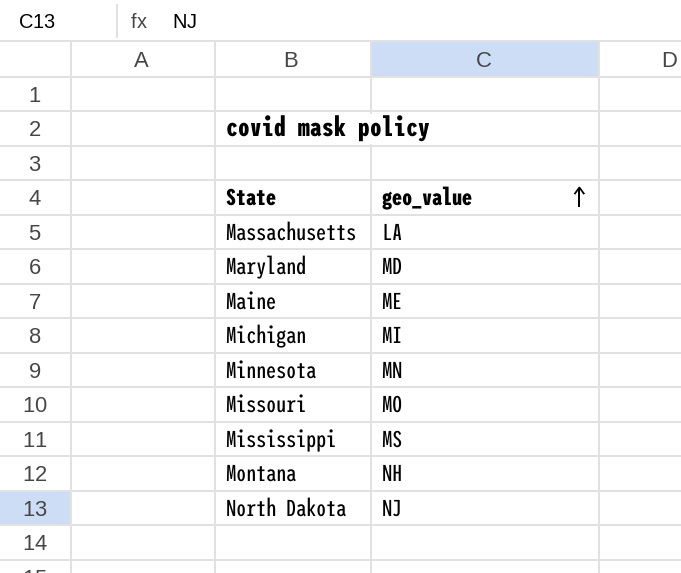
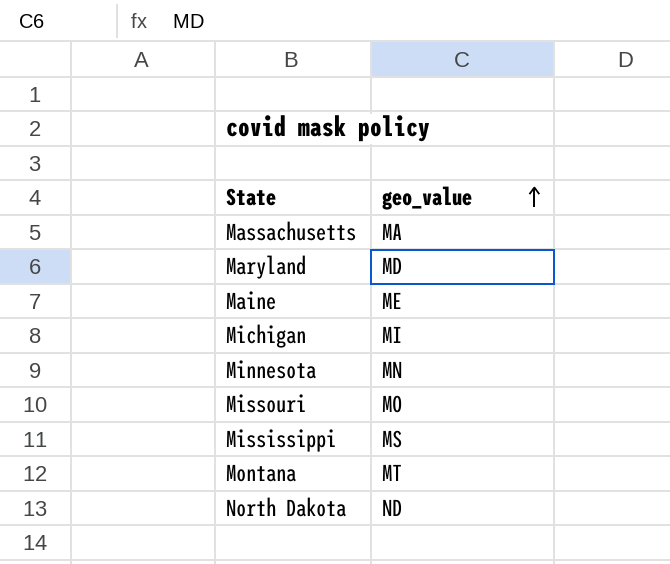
Massachusetts | geo_value: LA -> MA
Montana | geo_value: NH -> MT
North Dakota | geo_value: NJ -> ND

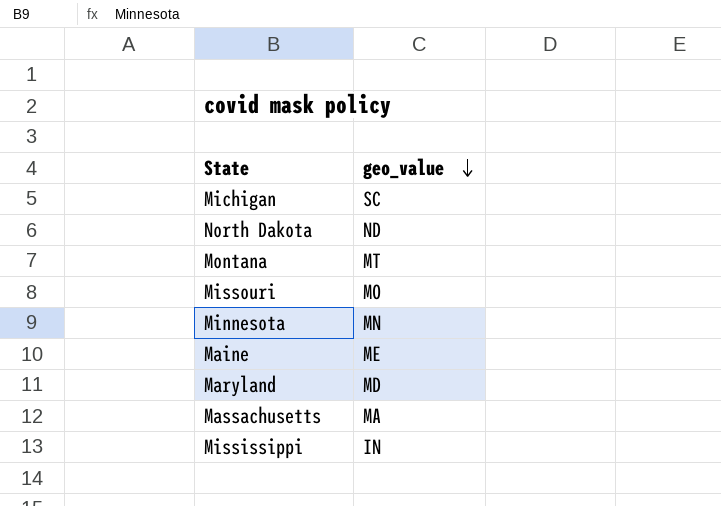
row order: geo_value ascending -> geo_value descending
Michigan | geo_value: MI -> SC
Mississippi | geo_value: MS -> IN

